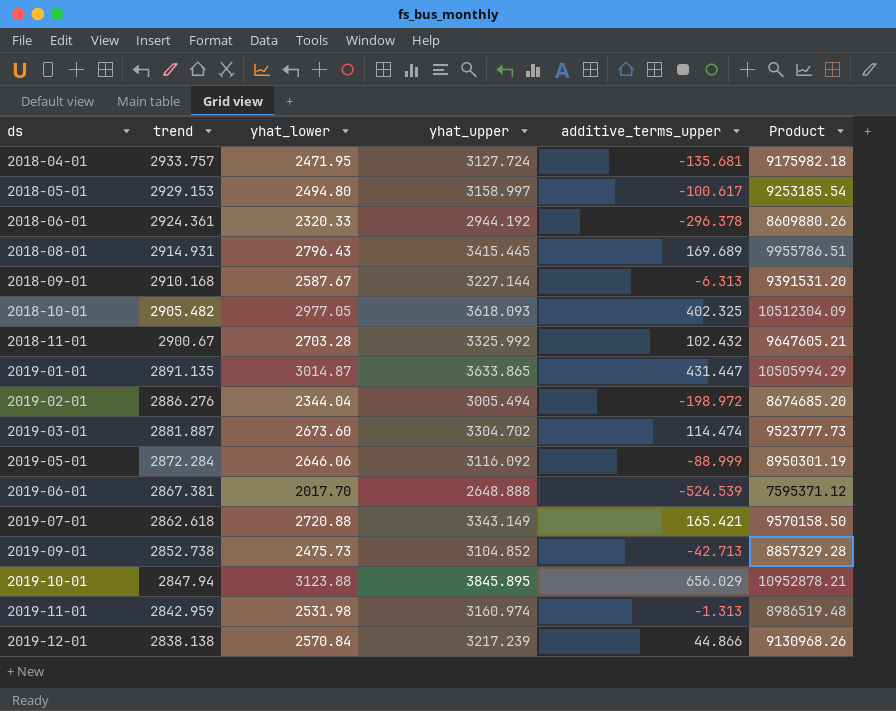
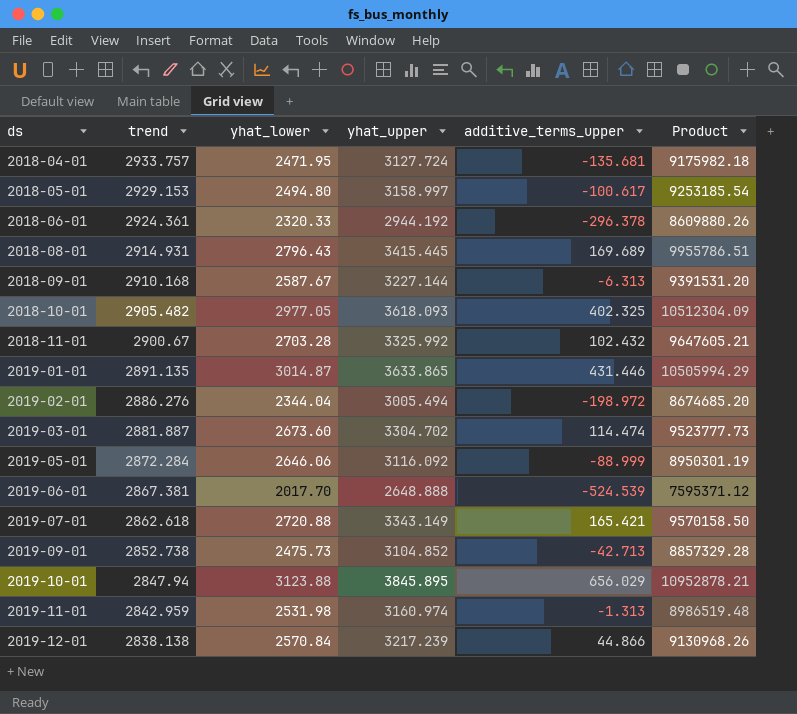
2019-01-01 | additive_terms_upper: 431.447 -> 431.446

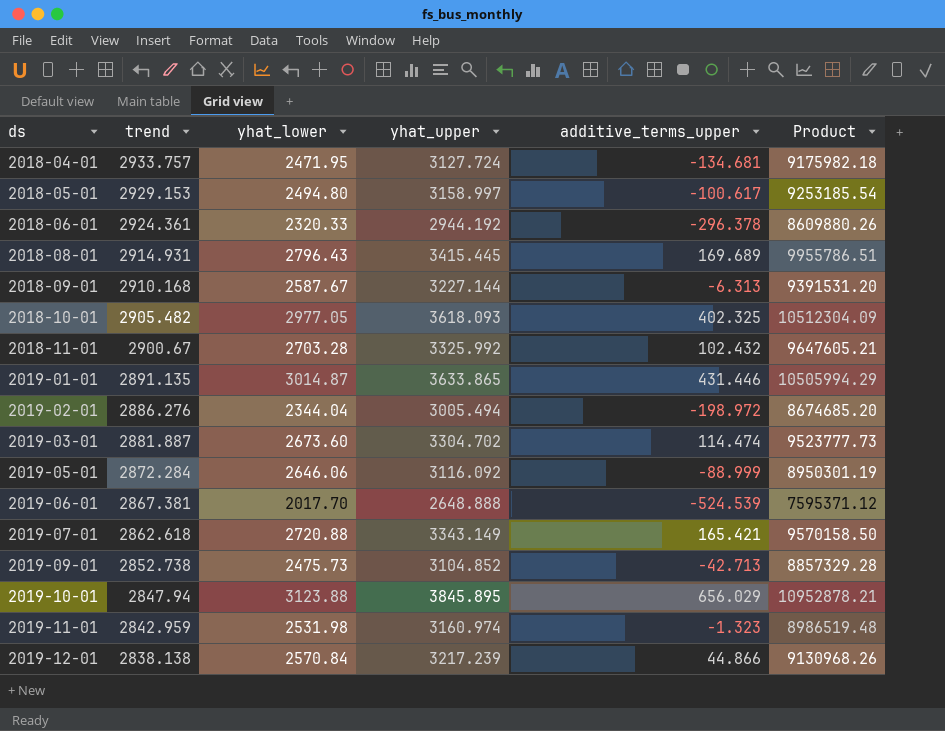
2018-04-01 | additive_terms_upper: -135.681 -> -134.681
2019-11-01 | additive_terms_upper: -1.313 -> -1.323

